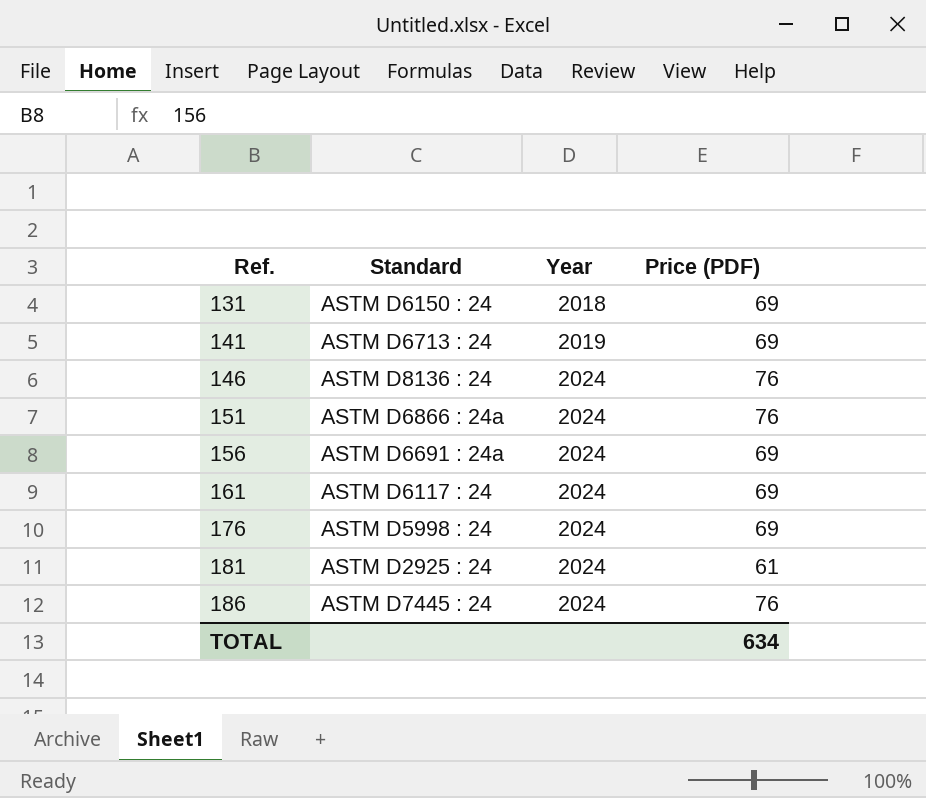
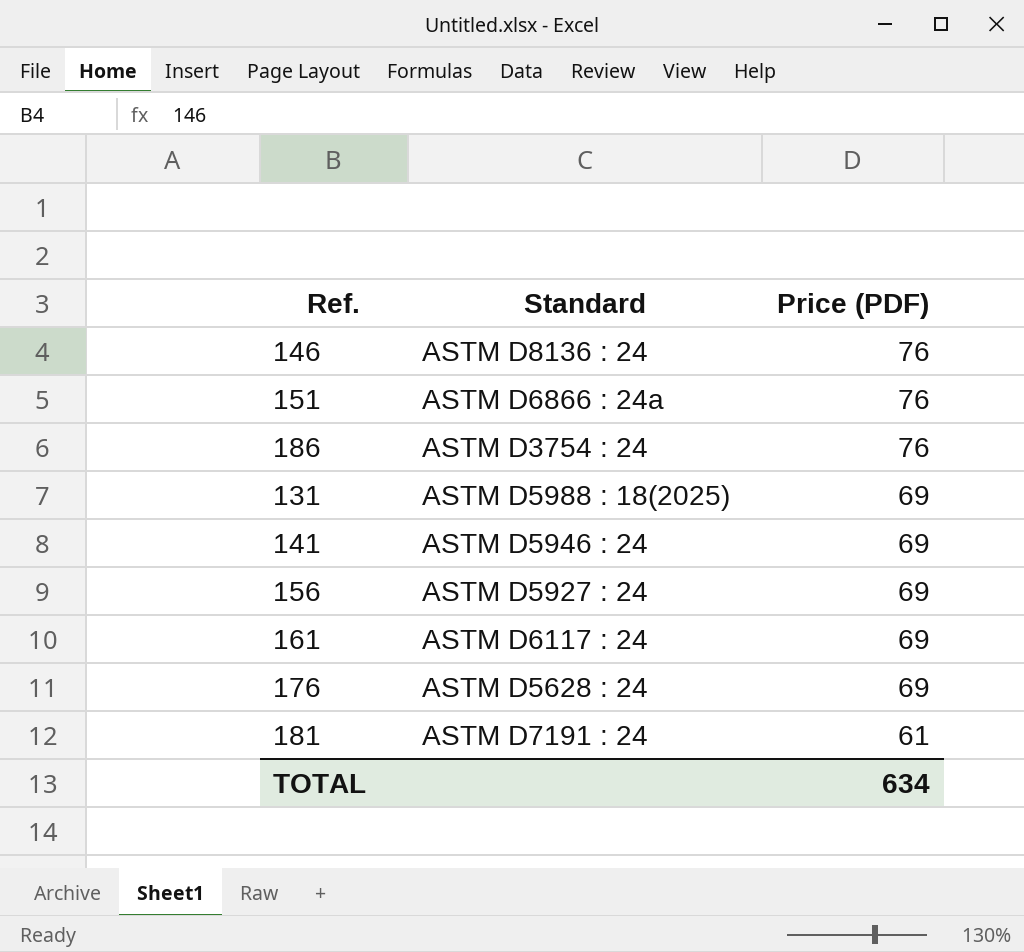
row order: Ref. ascending -> Price (PDF) descending
column Year | position: 3 -> none
186 | Standard: ASTM D7445 : 24 -> ASTM D3754 : 24
131 | Standard: ASTM D6150 : 24 -> ASTM D5988 : 18(2025)
141 | Standard: ASTM D6713 : 24 -> ASTM D5946 : 24
156 | Standard: ASTM D6691 : 24a -> ASTM D5927 : 24
176 | Standard: ASTM D5998 : 24 -> ASTM D5628 : 24
181 | Standard: ASTM D2925 : 24 -> ASTM D7191 : 24

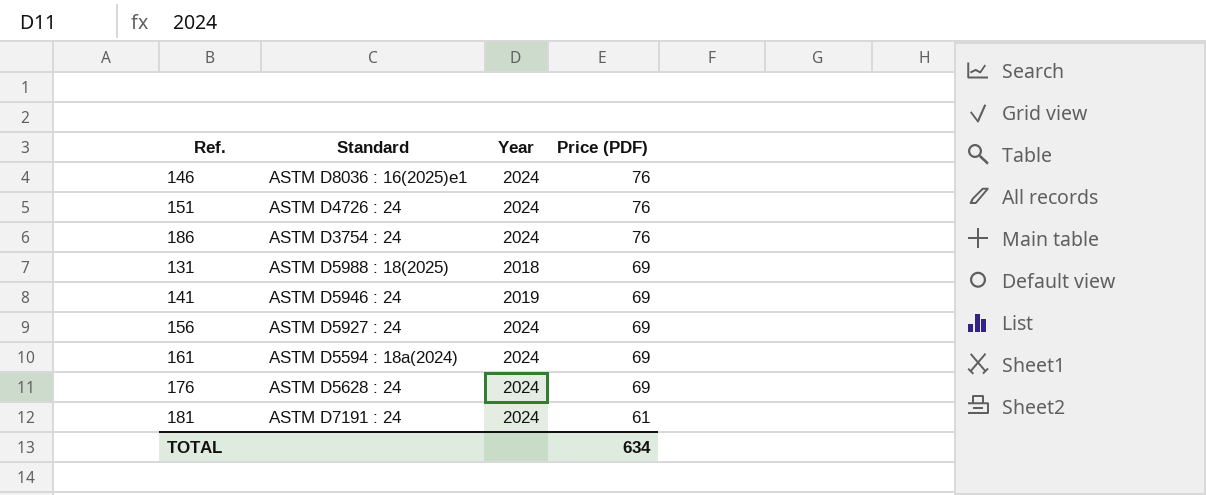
column Year | position: none -> 3
146 | Standard: ASTM D8136 : 24 -> ASTM D8036 : 16(2025)e1
151 | Standard: ASTM D6866 : 24a -> ASTM D4726 : 24
161 | Standard: ASTM D6117 : 24 -> ASTM D5594 : 18a(2024)

